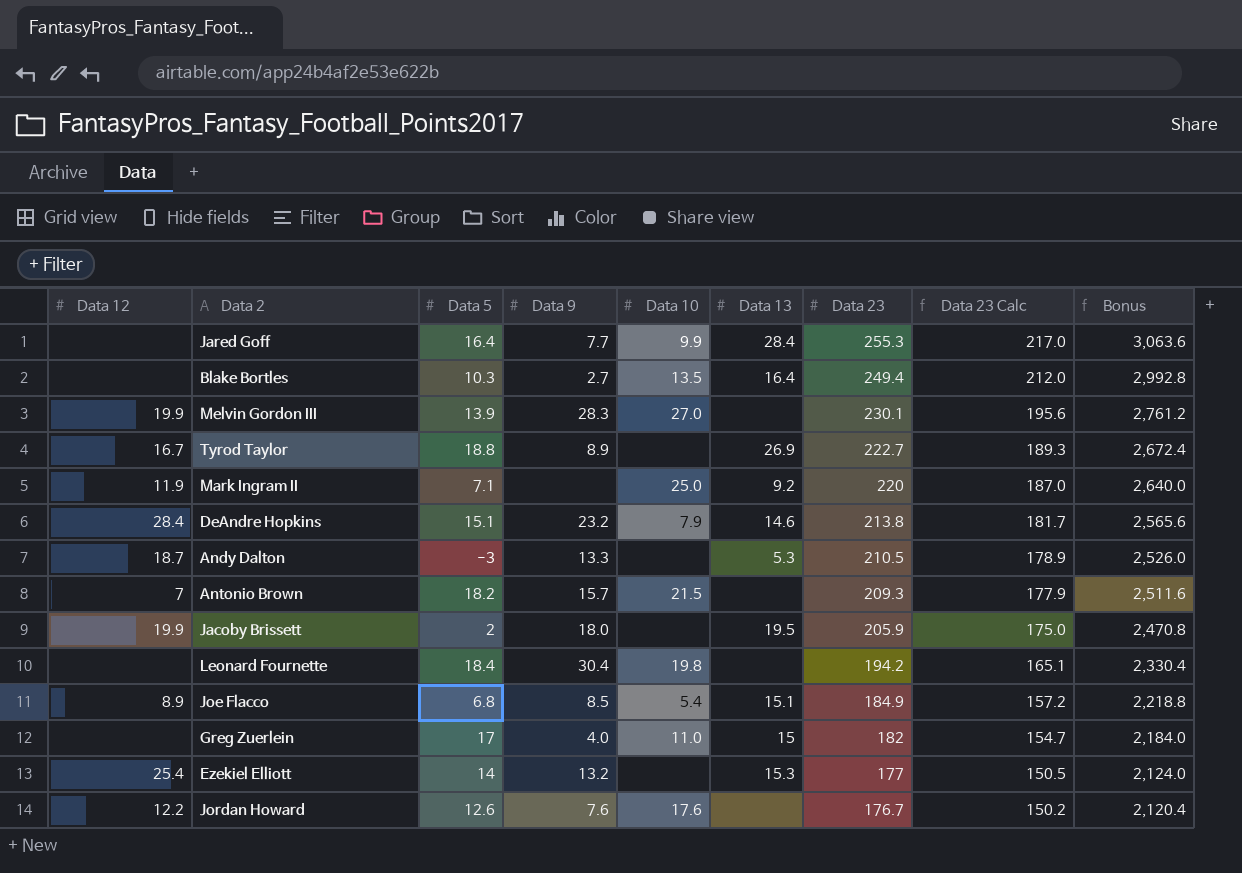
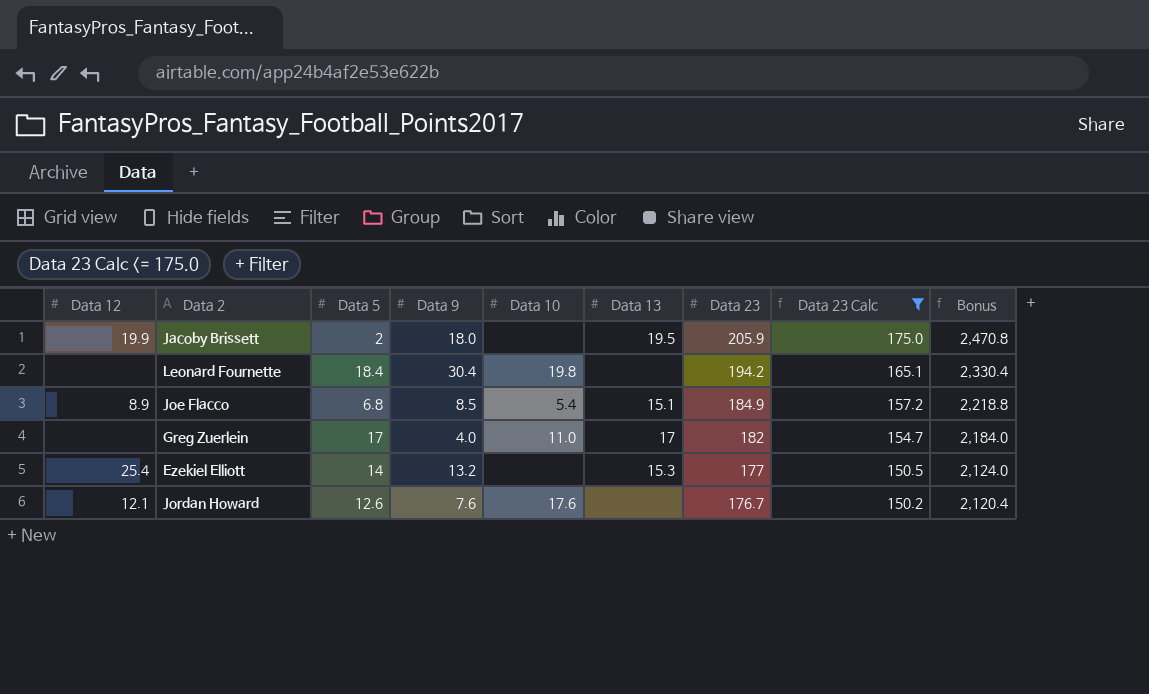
filter: none -> Data 23 Calc <= 175.0
Greg Zuerlein | Data 13: 15 -> 17
Jordan Howard | Data 12: 12.2 -> 12.1

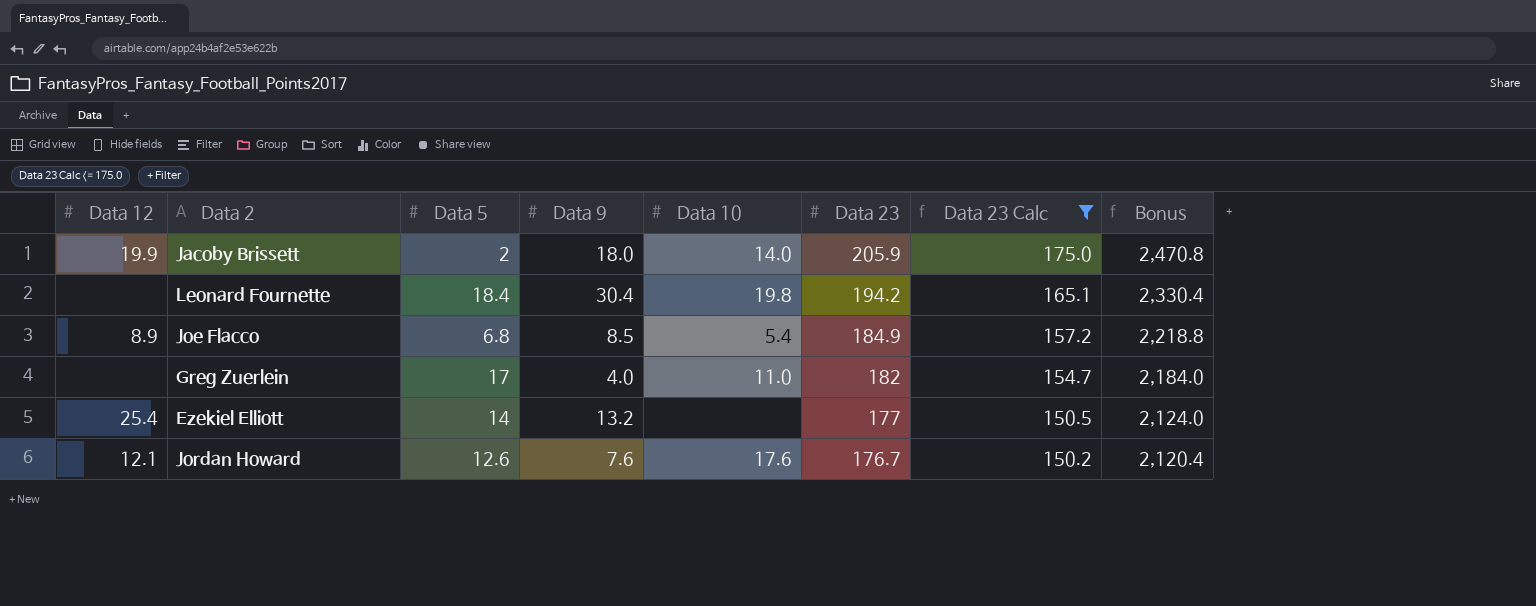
column Data 13 | position: 6 -> none
Jacoby Brissett | Data 10: none -> 14.0

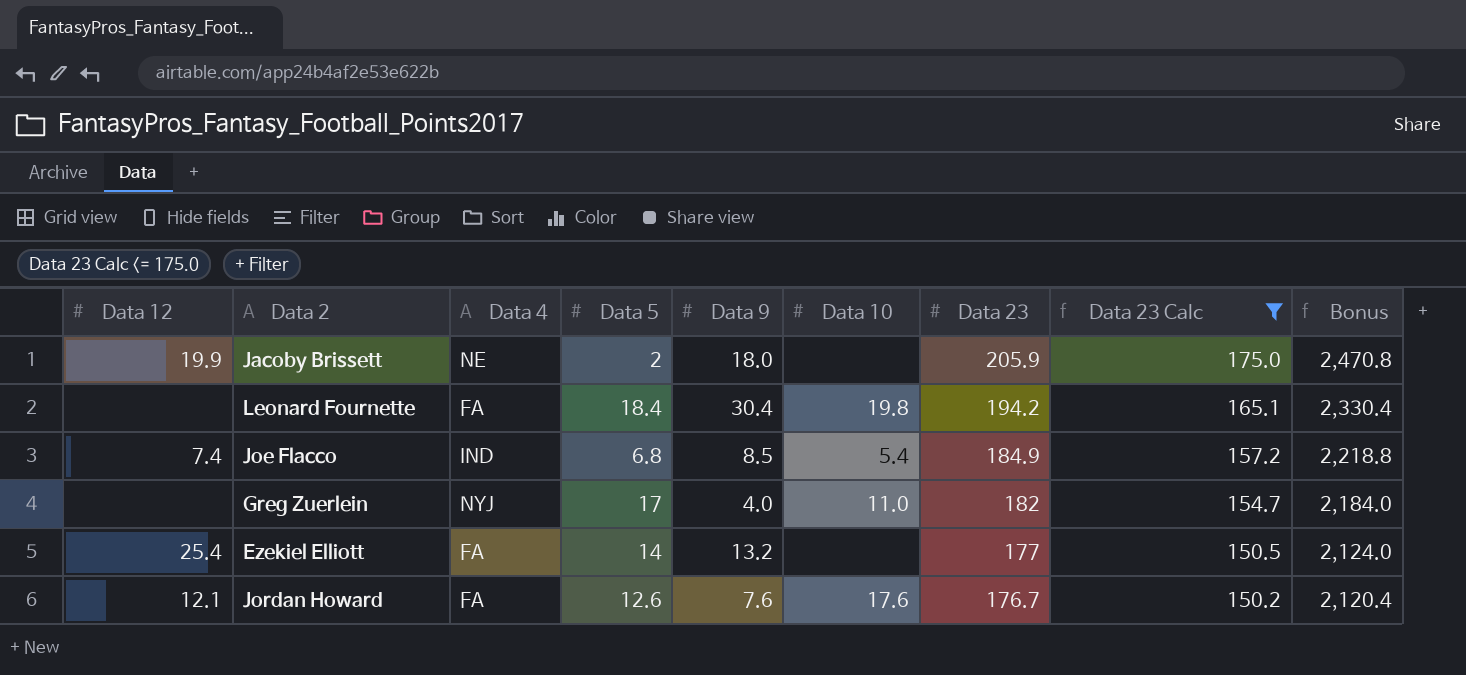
column Data 4 | position: none -> 3
Jacoby Brissett | Data 10: 14.0 -> none
Joe Flacco | Data 12: 8.9 -> 7.4

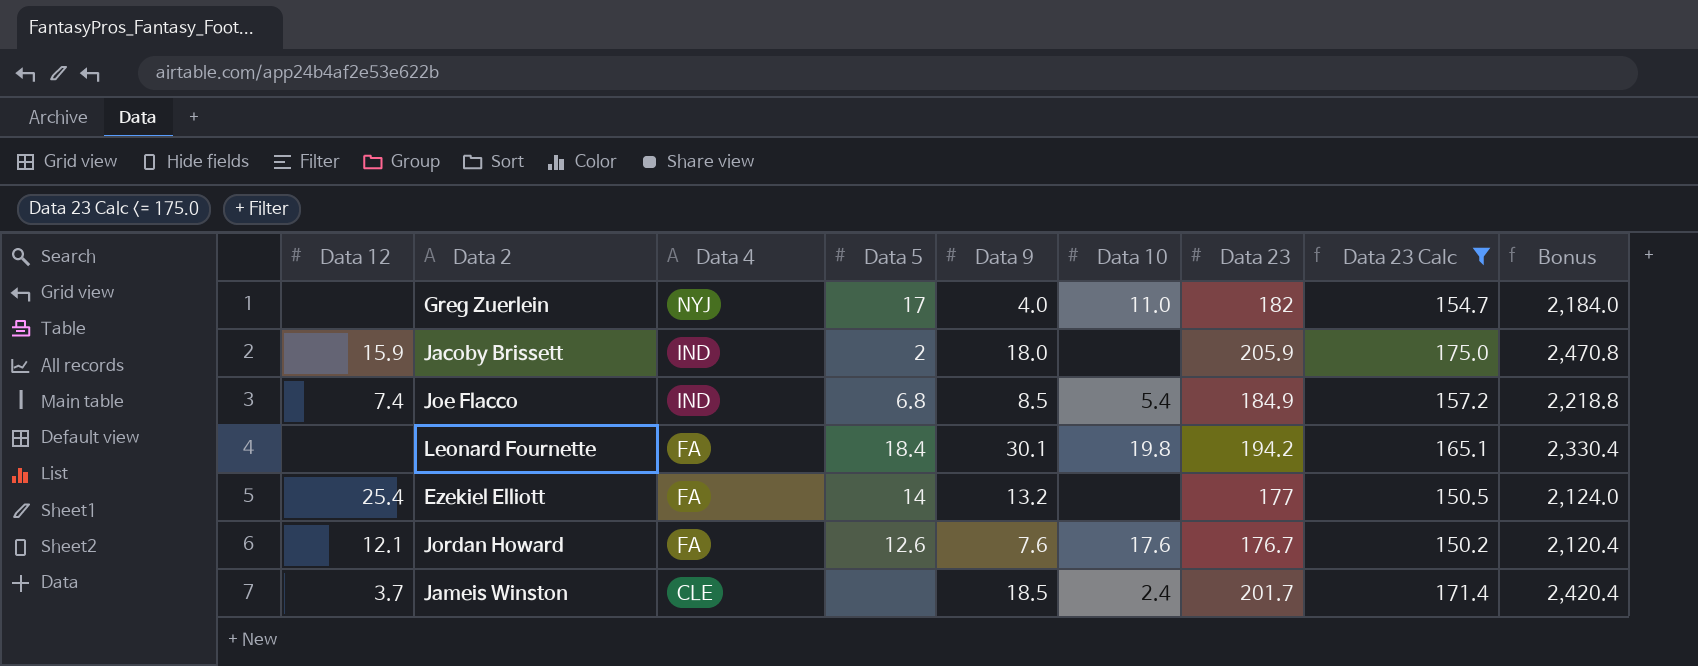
row order: Data 23 descending -> Data 4 descending
Jacoby Brissett | Data 12: 19.9 -> 15.9
Jacoby Brissett | Data 4: NE -> IND
Leonard Fournette | Data 9: 30.4 -> 30.1
row Jameis Winston: none -> 3.7 | CLE | none | 18.5 | 2.4 | 201.7 | 171.4 | 2,420.4

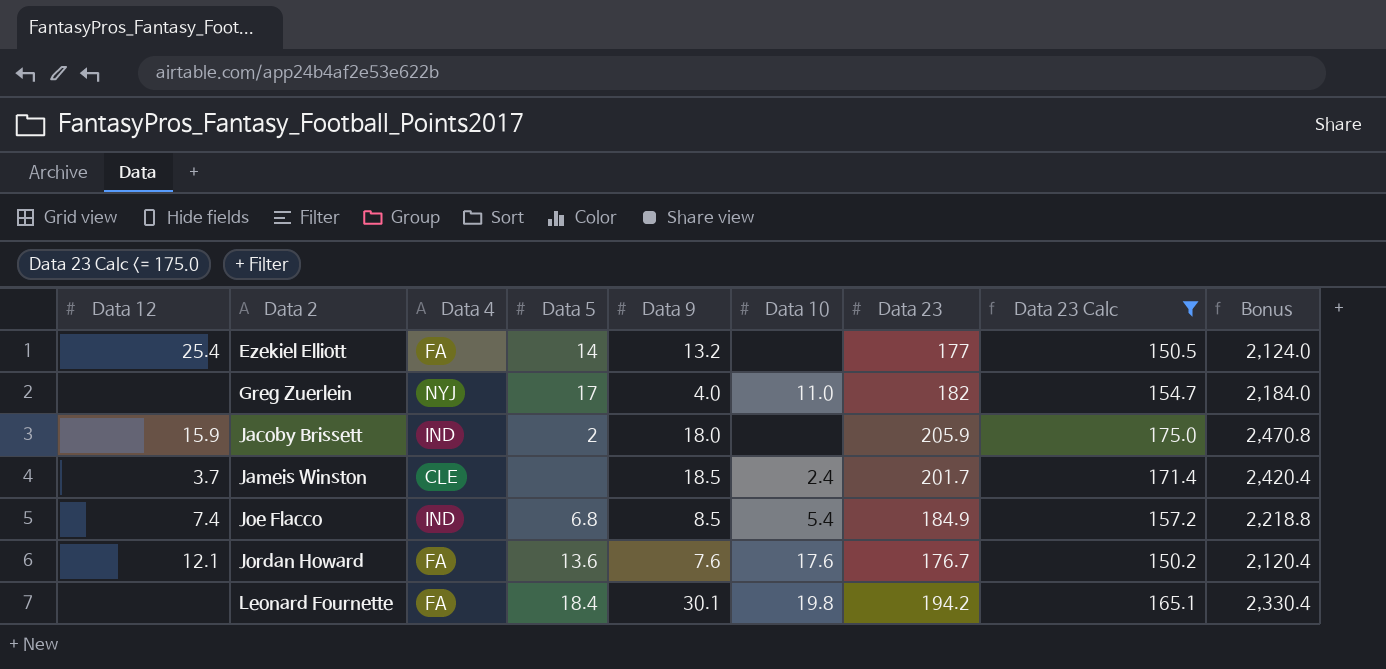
row order: Data 4 descending -> Data 2 ascending
Jordan Howard | Data 5: 12.6 -> 13.6

